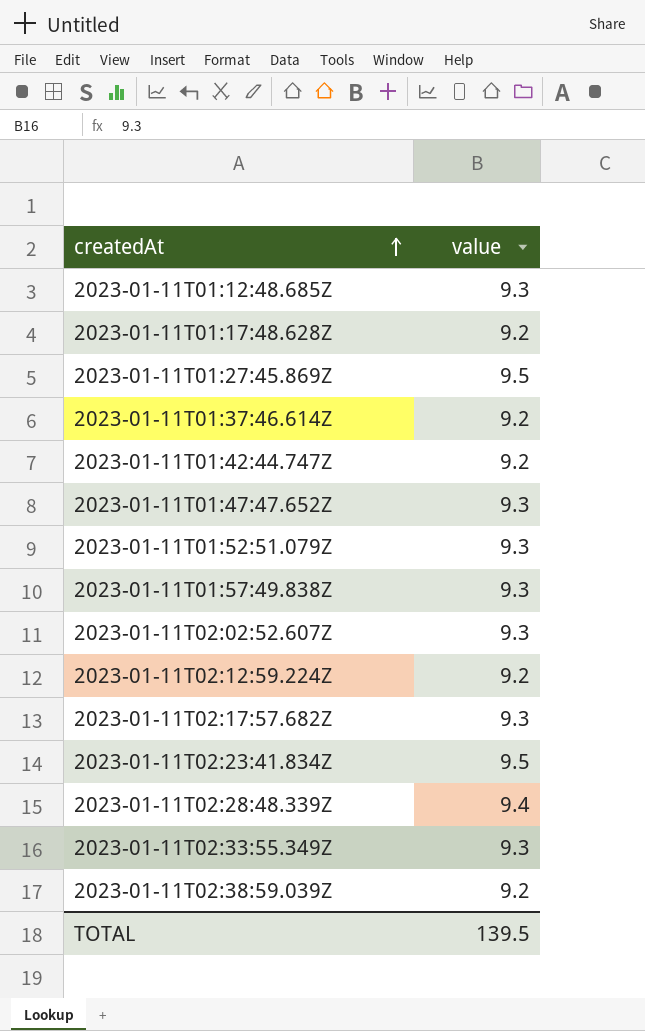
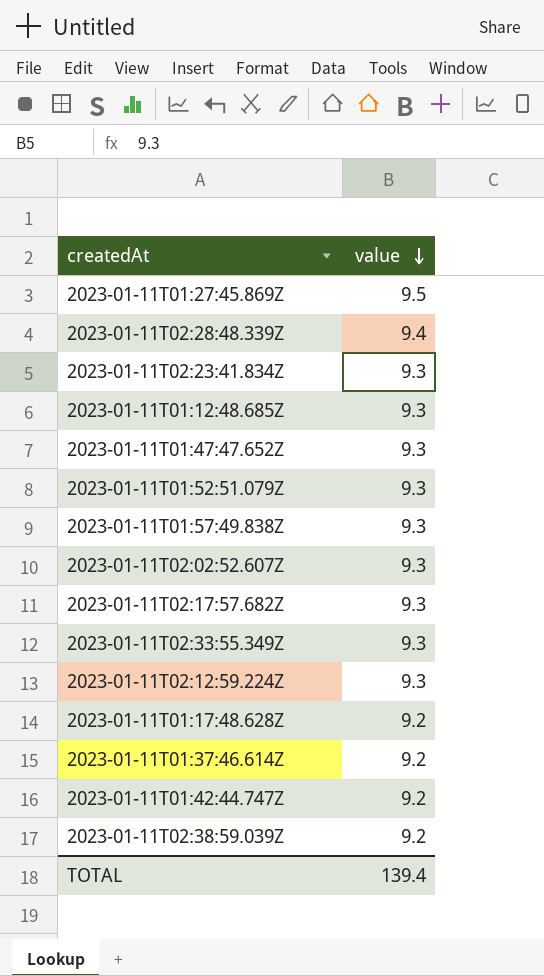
row order: createdAt ascending -> value descending
2023-01-11T02:23:41.834Z | value: 9.5 -> 9.3
2023-01-11T02:12:59.224Z | value: 9.2 -> 9.3
TOTAL | value: 139.5 -> 139.4

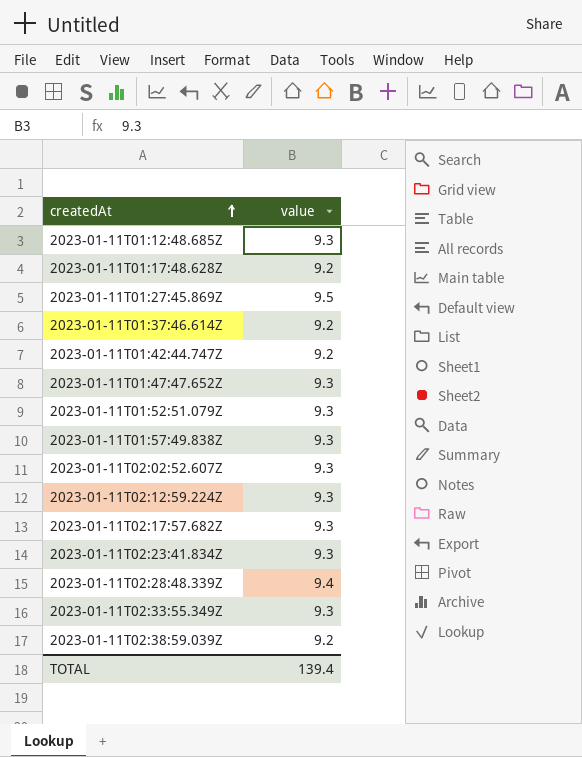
row order: value descending -> createdAt ascending

